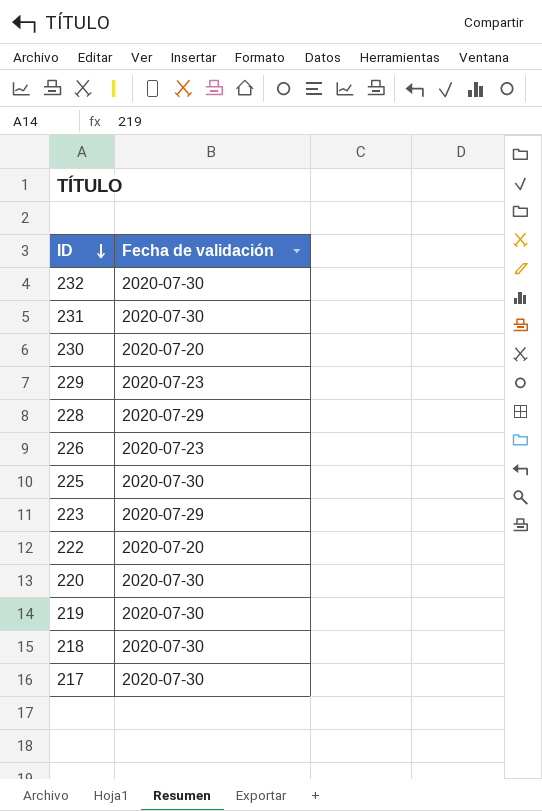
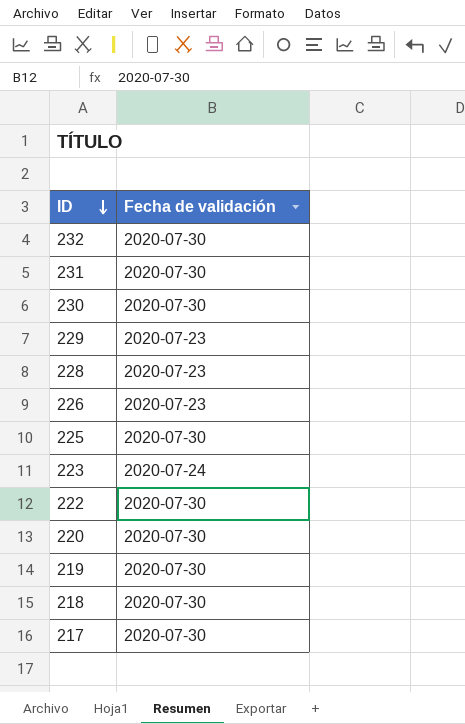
230 | Fecha de validación: 2020-07-20 -> 2020-07-30
228 | Fecha de validación: 2020-07-29 -> 2020-07-23
223 | Fecha de validación: 2020-07-29 -> 2020-07-24
222 | Fecha de validación: 2020-07-20 -> 2020-07-30

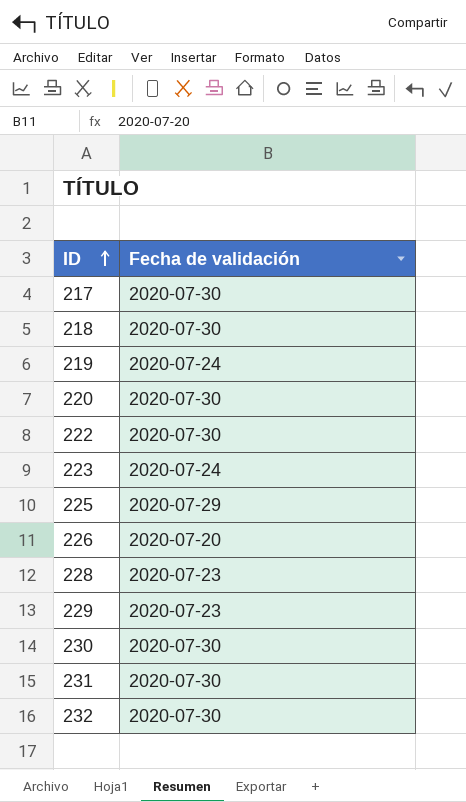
row order: ID descending -> ID ascending
219 | Fecha de validación: 2020-07-30 -> 2020-07-24
225 | Fecha de validación: 2020-07-30 -> 2020-07-29
226 | Fecha de validación: 2020-07-23 -> 2020-07-20

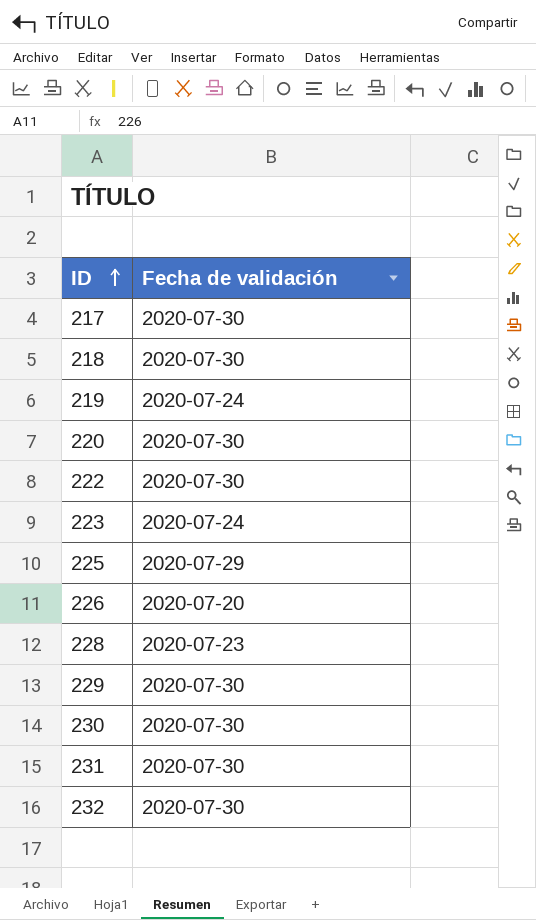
229 | Fecha de validación: 2020-07-23 -> 2020-07-30

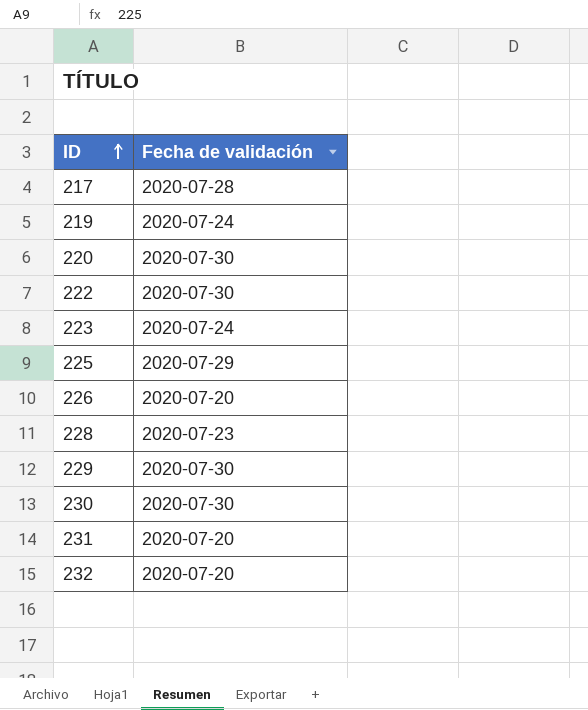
row 218: 2020-07-30 -> none
217 | Fecha de validación: 2020-07-30 -> 2020-07-28
231 | Fecha de validación: 2020-07-30 -> 2020-07-20
232 | Fecha de validación: 2020-07-30 -> 2020-07-20

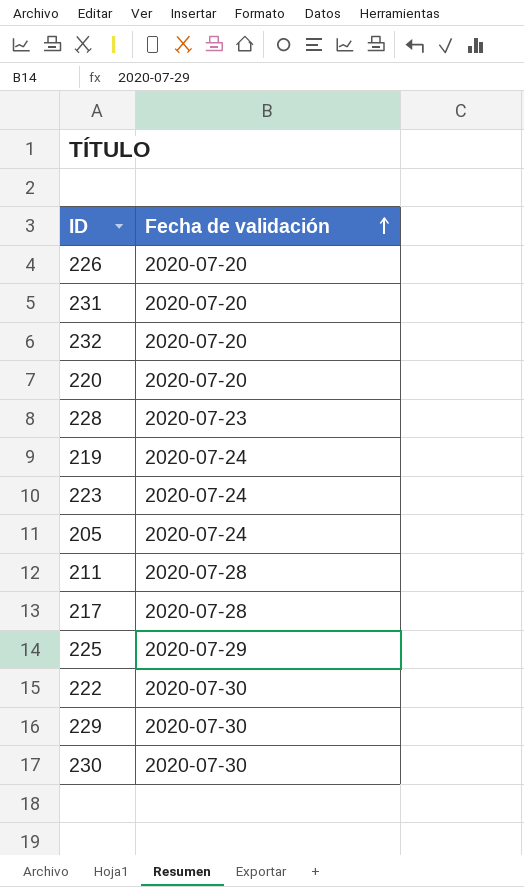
row order: ID ascending -> Fecha de validación ascending
220 | Fecha de validación: 2020-07-30 -> 2020-07-20
row 205: none -> 2020-07-24
row 211: none -> 2020-07-28

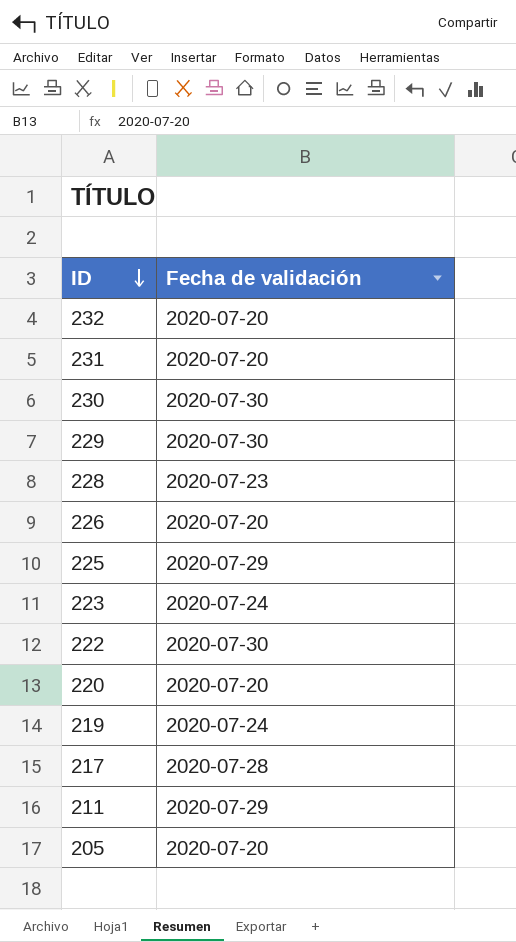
row order: Fecha de validación ascending -> ID descending
211 | Fecha de validación: 2020-07-28 -> 2020-07-29
205 | Fecha de validación: 2020-07-24 -> 2020-07-20

